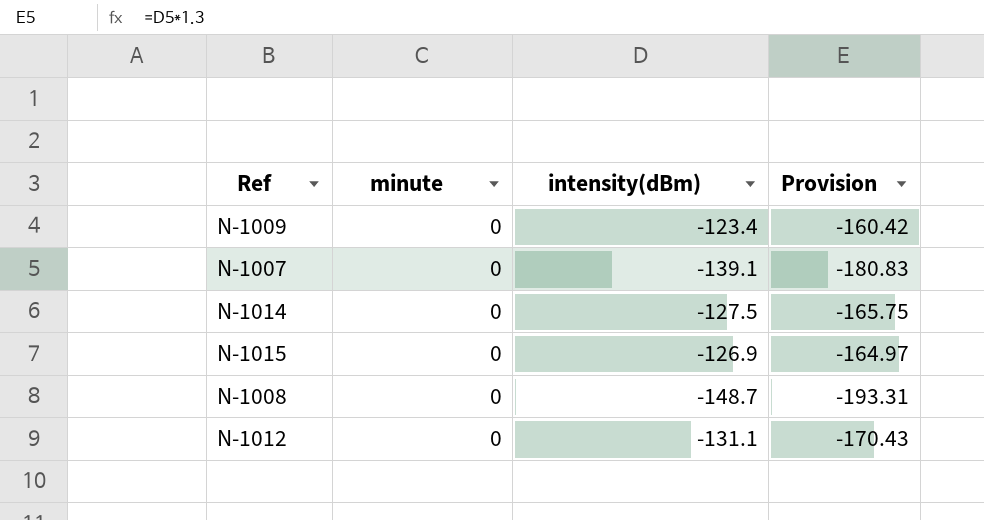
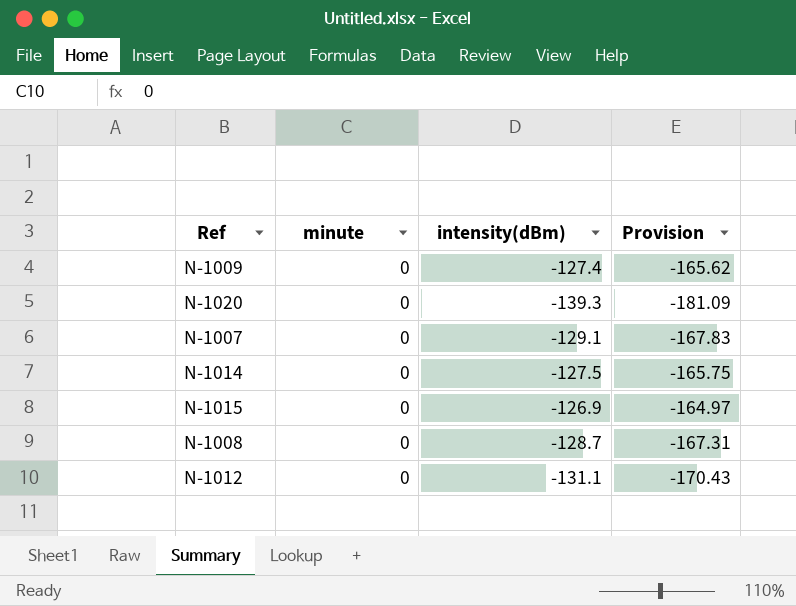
N-1009 | intensity(dBm): -123.4 -> -127.4
N-1009 | Provision: -160.42 -> -165.62
row N-1020: none -> 0 | -139.3 | -181.09
N-1007 | intensity(dBm): -139.1 -> -129.1
N-1007 | Provision: -180.83 -> -167.83
N-1008 | intensity(dBm): -148.7 -> -128.7
N-1008 | Provision: -193.31 -> -167.31

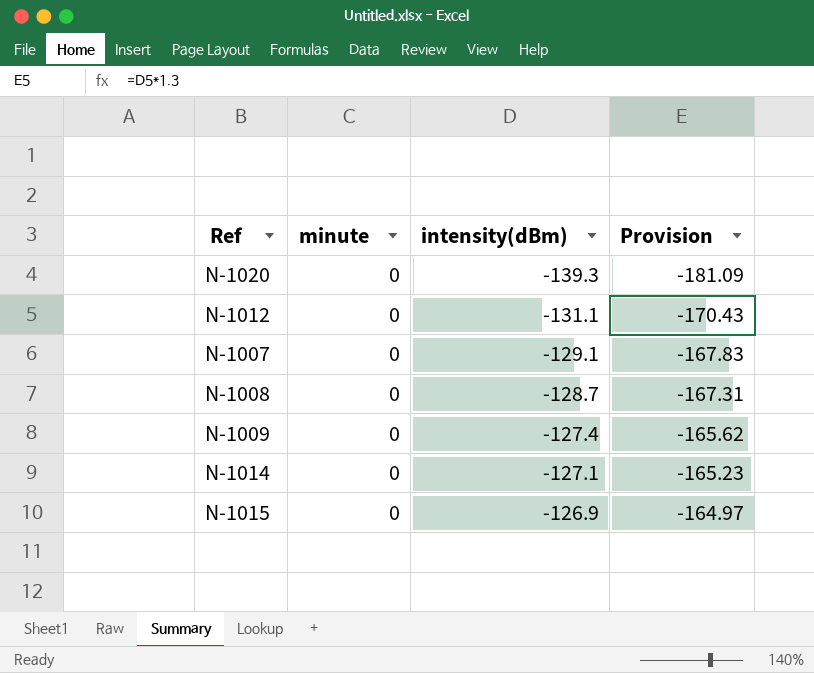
row order: none -> intensity(dBm) ascending
N-1014 | intensity(dBm): -127.5 -> -127.1
N-1014 | Provision: -165.75 -> -165.23

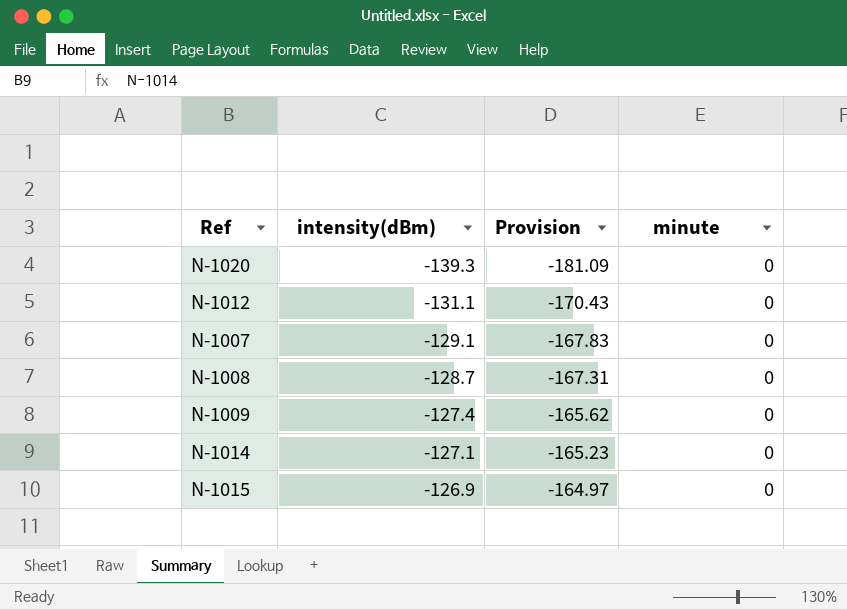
column minute | position: 2 -> 4

